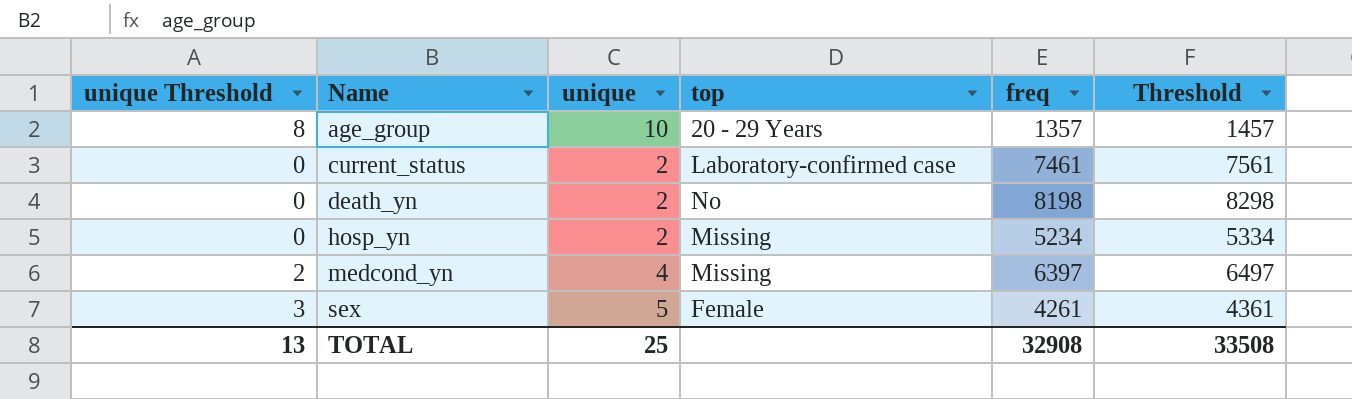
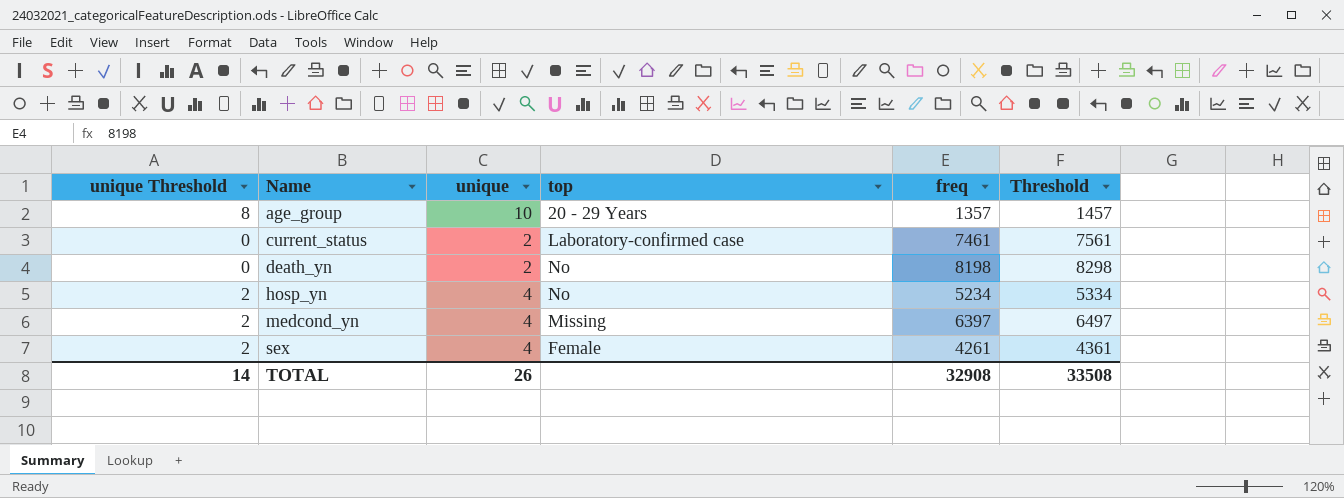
hosp_yn | unique Threshold: 0 -> 2
hosp_yn | unique: 2 -> 4
hosp_yn | top: Missing -> No
sex | unique Threshold: 3 -> 2
sex | unique: 5 -> 4
TOTAL | unique Threshold: 13 -> 14
TOTAL | unique: 25 -> 26

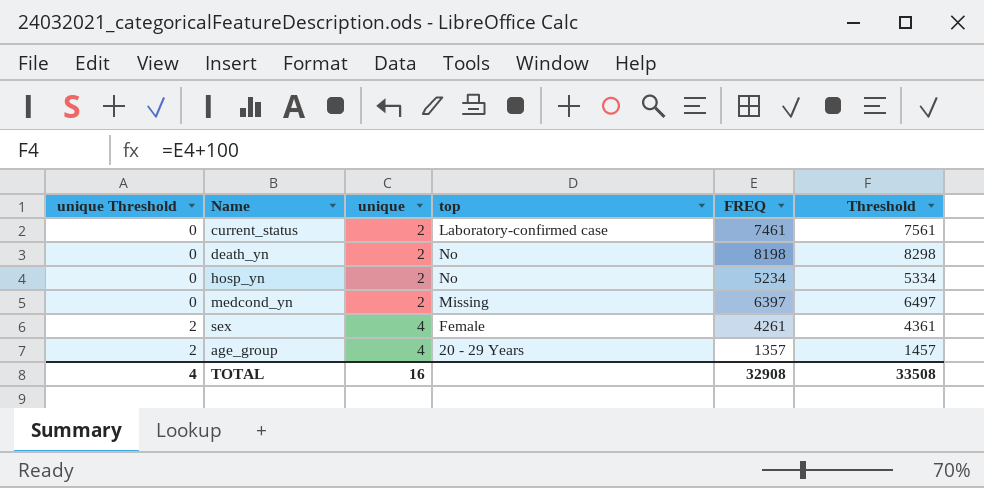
row order: Name ascending -> unique Threshold ascending
column name: freq -> FREQ
hosp_yn | unique Threshold: 2 -> 0
hosp_yn | unique: 4 -> 2
medcond_yn | unique Threshold: 2 -> 0
medcond_yn | unique: 4 -> 2
age_group | unique Threshold: 8 -> 2
age_group | unique: 10 -> 4
TOTAL | unique Threshold: 14 -> 4
TOTAL | unique: 26 -> 16

